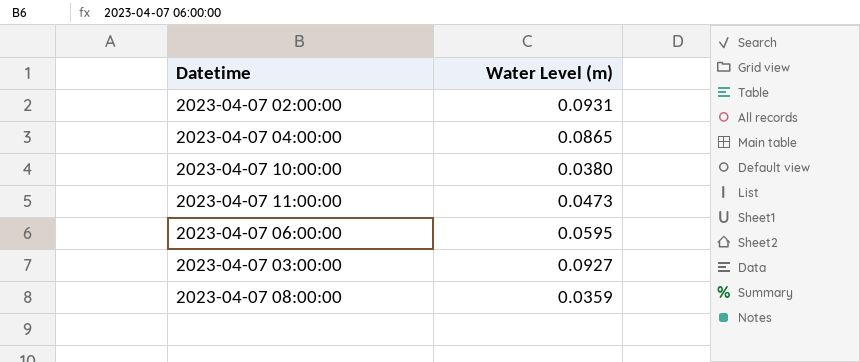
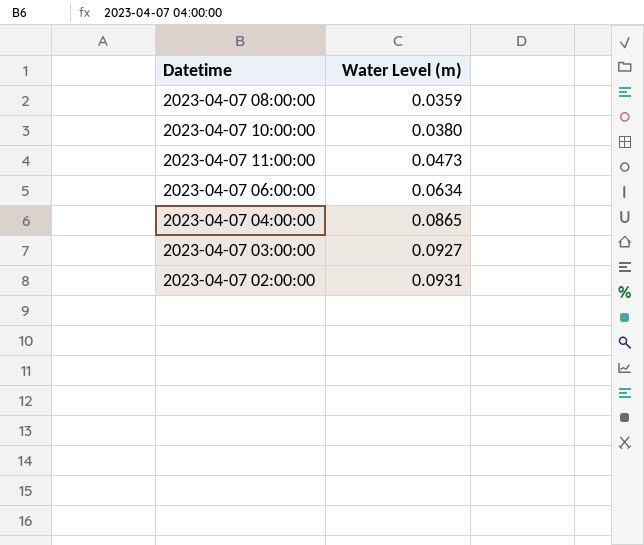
row order: none -> Water Level (m) ascending
2023-04-07 06:00:00 | Water Level (m): 0.0595 -> 0.0634

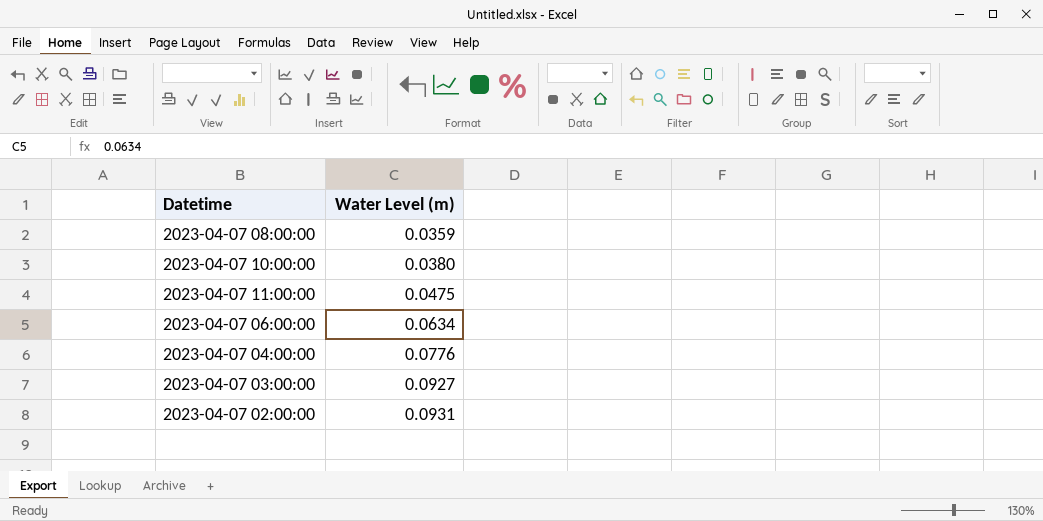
2023-04-07 11:00:00 | Water Level (m): 0.0473 -> 0.0475
2023-04-07 04:00:00 | Water Level (m): 0.0865 -> 0.0776

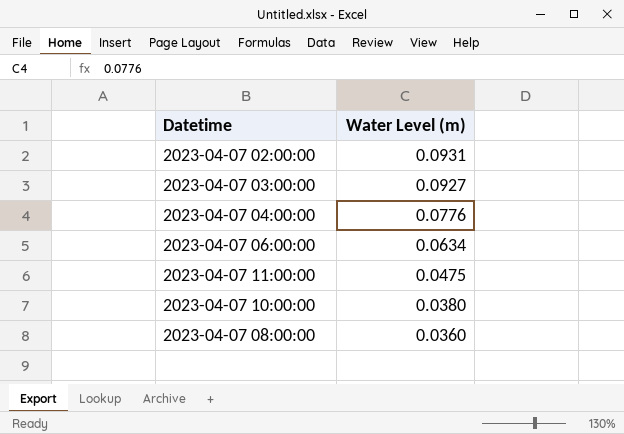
row order: Water Level (m) ascending -> Water Level (m) descending
2023-04-07 08:00:00 | Water Level (m): 0.0359 -> 0.0360

